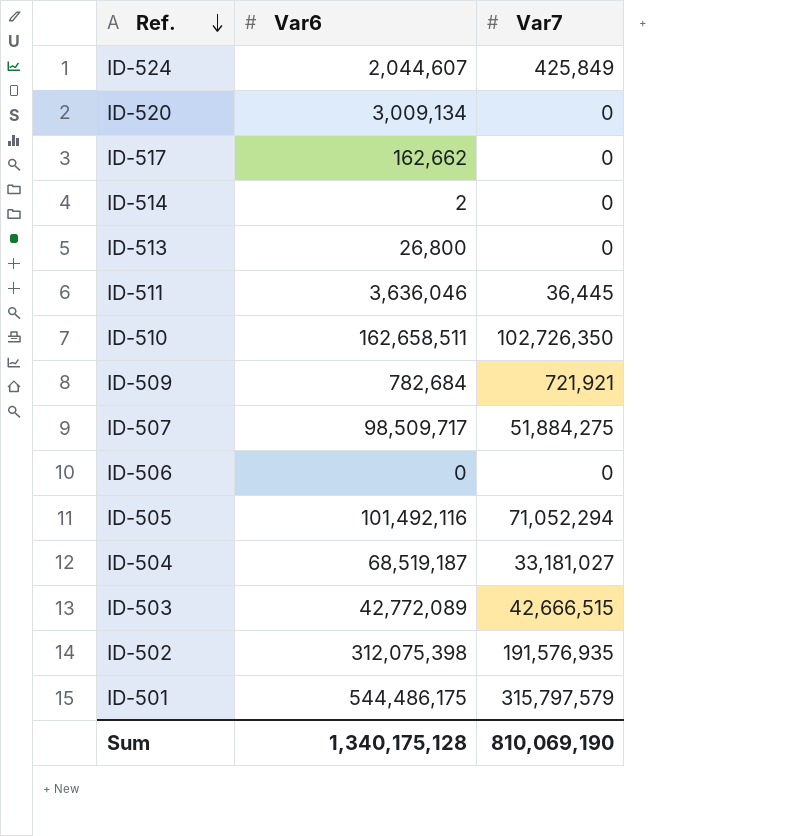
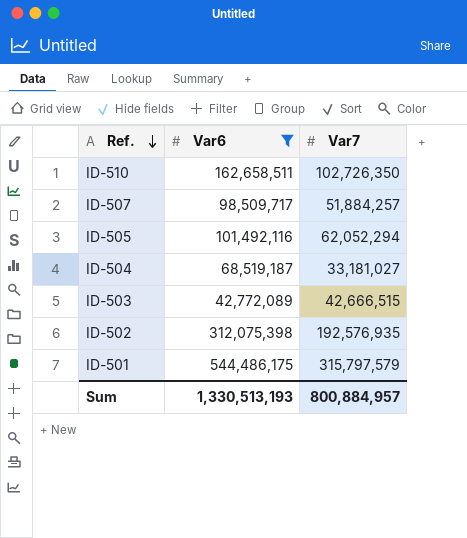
filter: none -> Var6 >= 42,772,089
ID-507 | Var7: 51,884,275 -> 51,884,257
ID-505 | Var7: 71,052,294 -> 62,052,294
ID-502 | Var7: 191,576,935 -> 192,576,935
Sum | Var6: 1,340,175,128 -> 1,330,513,193
Sum | Var7: 810,069,190 -> 800,884,957

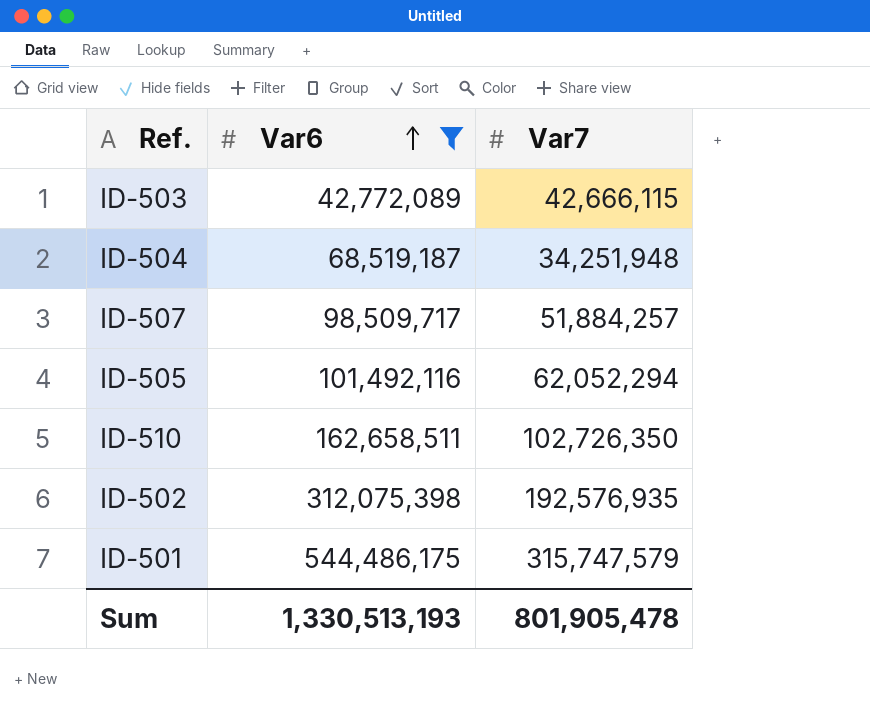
row order: Ref. descending -> Var6 ascending
ID-503 | Var7: 42,666,515 -> 42,666,115
ID-504 | Var7: 33,181,027 -> 34,251,948
ID-501 | Var7: 315,797,579 -> 315,747,579
Sum | Var7: 800,884,957 -> 801,905,478

